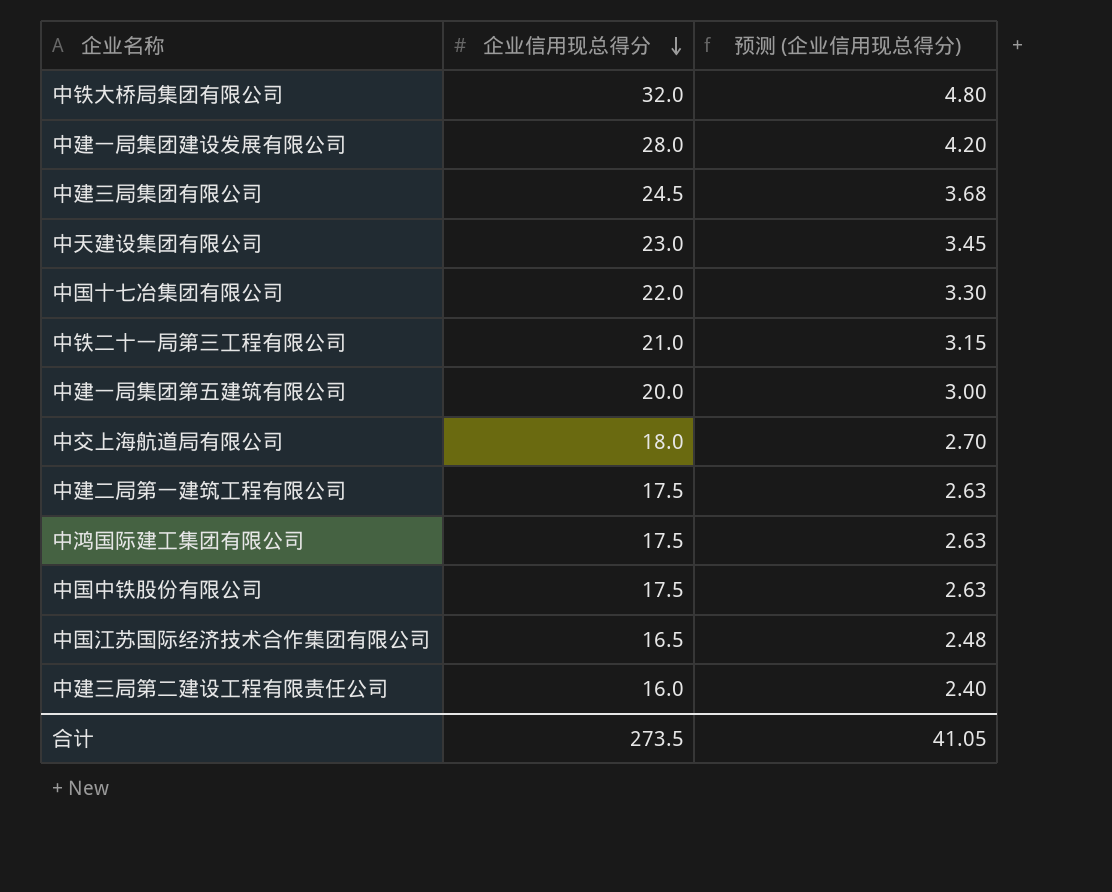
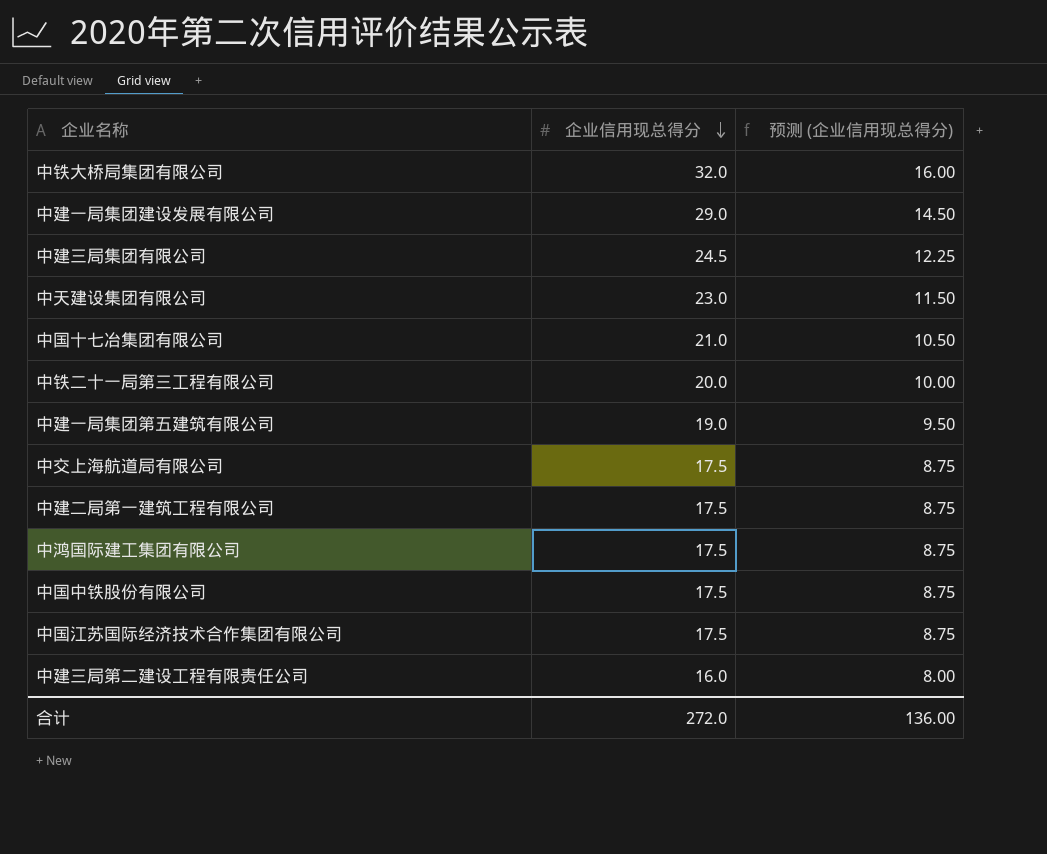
column 预测 (企业信用现总得分) | formula: [企业信用现总得分] * 0.15 -> [企业信用现总得分] * 0.5
中建一局集团建设发展有限公司 | 企业信用现总得分: 28.0 -> 29.0
中国十七冶集团有限公司 | 企业信用现总得分: 22.0 -> 21.0
中铁二十一局第三工程有限公司 | 企业信用现总得分: 21.0 -> 20.0
中建一局集团第五建筑有限公司 | 企业信用现总得分: 20.0 -> 19.0
中交上海航道局有限公司 | 企业信用现总得分: 18.0 -> 17.5
中国江苏国际经济技术合作集团有限公司 | 企业信用现总得分: 16.5 -> 17.5
合计 | 企业信用现总得分: 273.5 -> 272.0
合计 | 预测 (企业信用现总得分): 41.05 -> 136.00

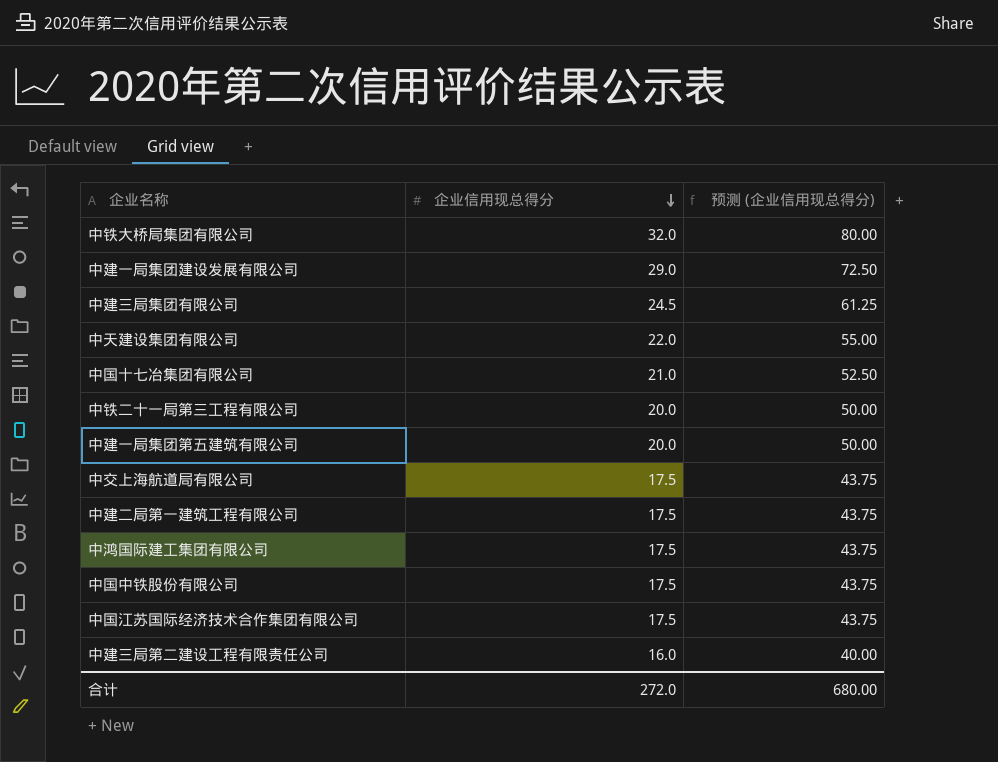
column 预测 (企业信用现总得分) | formula: [企业信用现总得分] * 0.5 -> [企业信用现总得分] * 2.5
中天建设集团有限公司 | 企业信用现总得分: 23.0 -> 22.0
中建一局集团第五建筑有限公司 | 企业信用现总得分: 19.0 -> 20.0
合计 | 预测 (企业信用现总得分): 136.00 -> 680.00

